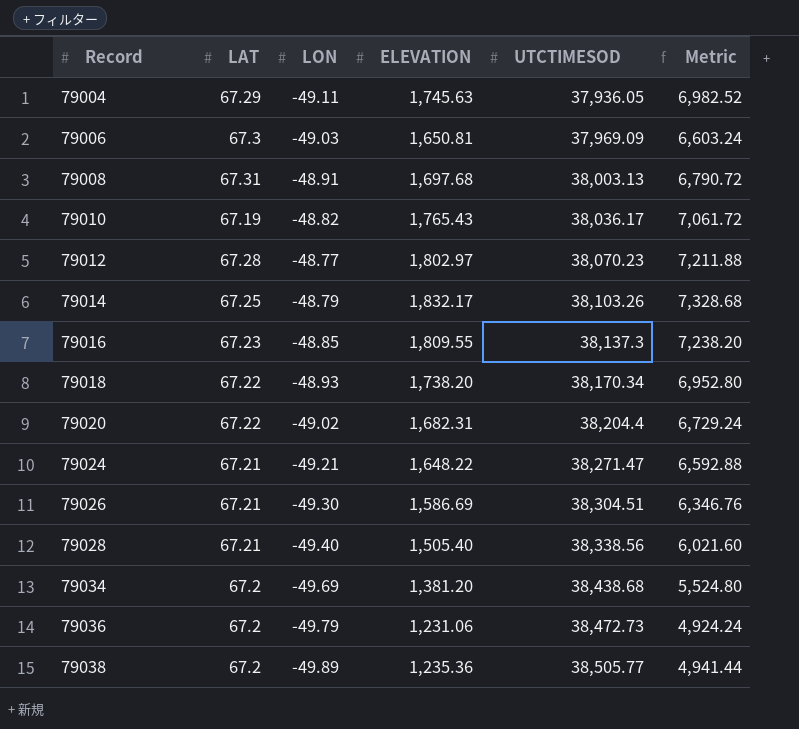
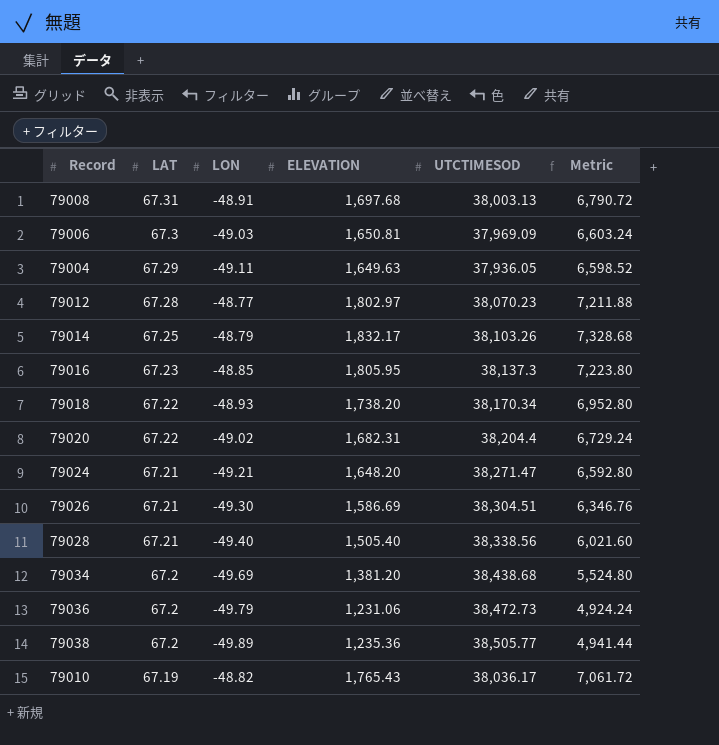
row order: Record ascending -> LAT descending
79004 | ELEVATION: 1,745.63 -> 1,649.63
79004 | Metric: 6,982.52 -> 6,598.52
79016 | ELEVATION: 1,809.55 -> 1,805.95
79016 | Metric: 7,238.20 -> 7,223.80
79024 | ELEVATION: 1,648.22 -> 1,648.20
79024 | Metric: 6,592.88 -> 6,592.80

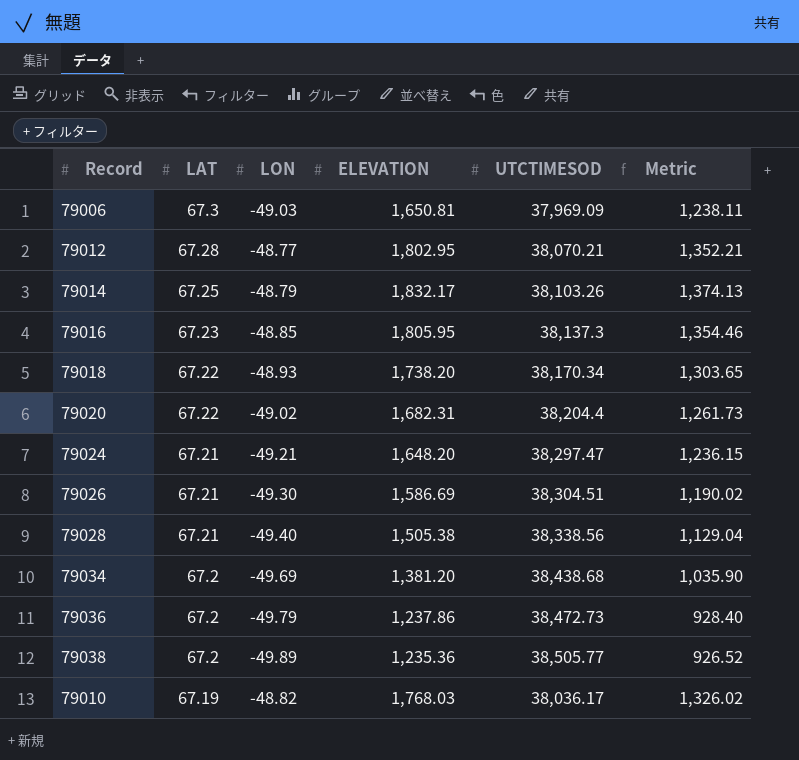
column Metric | formula: [ELEVATION] * 4 -> [ELEVATION] * 0.75
row 79008: 67.31 | -48.91 | 1,697.68 | 38,003.13 | 6,790.72 -> none
row 79004: 67.29 | -49.11 | 1,649.63 | 37,936.05 | 6,598.52 -> none
79012 | ELEVATION: 1,802.97 -> 1,802.95
79012 | UTCTIMESOD: 38,070.23 -> 38,070.21
79024 | UTCTIMESOD: 38,271.47 -> 38,297.47
79028 | ELEVATION: 1,505.40 -> 1,505.38
79036 | ELEVATION: 1,231.06 -> 1,237.86
79010 | ELEVATION: 1,765.43 -> 1,768.03

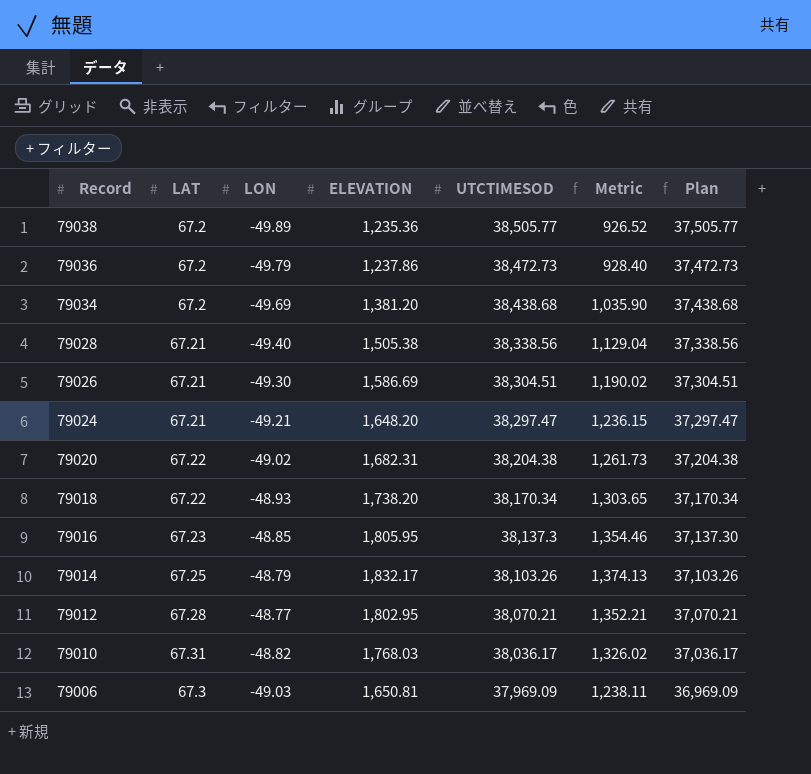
row order: LAT descending -> Record descending
column Plan | formula: none -> [UTCTIMESOD] - 1000
79020 | UTCTIMESOD: 38,204.4 -> 38,204.38
79010 | LAT: 67.19 -> 67.31

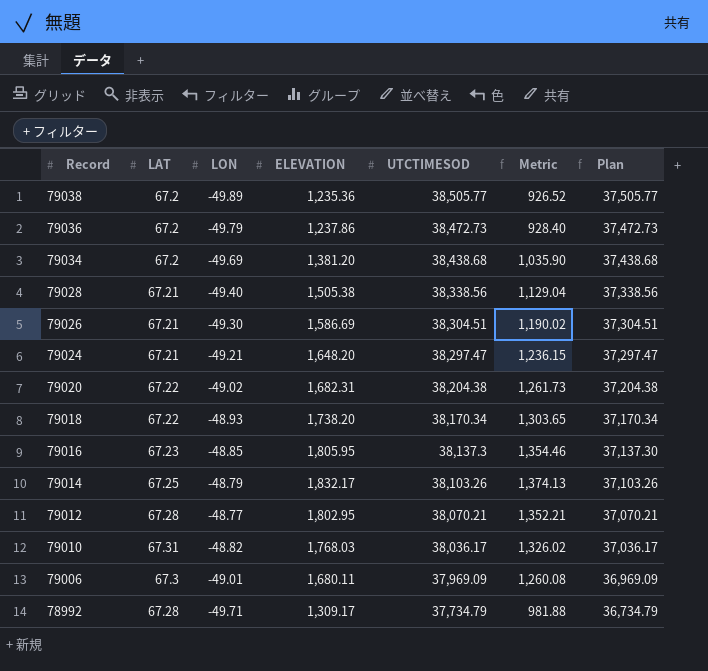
79006 | LON: -49.03 -> -49.01
79006 | ELEVATION: 1,650.81 -> 1,680.11
79006 | Metric: 1,238.11 -> 1,260.08
row 78992: none -> 67.28 | -49.71 | 1,309.17 | 37,734.79 | 981.88 | 36,734.79

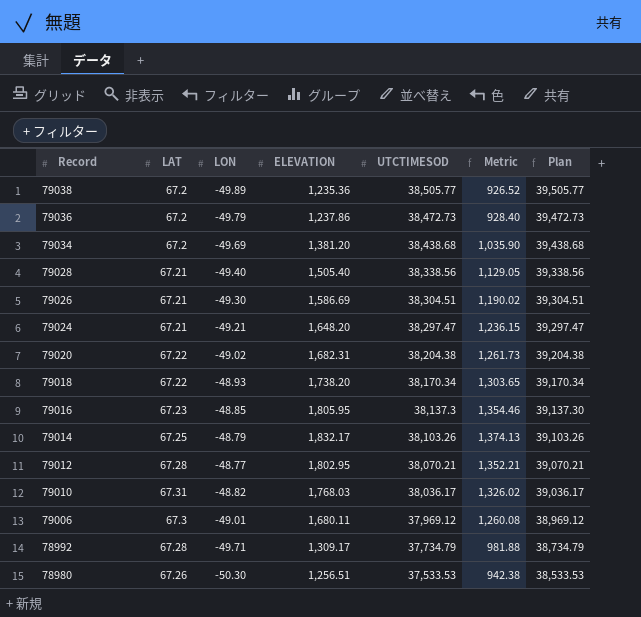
column Plan | formula: [UTCTIMESOD] - 1000 -> [UTCTIMESOD] + 1000
79028 | ELEVATION: 1,505.38 -> 1,505.40
79028 | Metric: 1,129.04 -> 1,129.05
79006 | UTCTIMESOD: 37,969.09 -> 37,969.12
row 78980: none -> 67.26 | -50.30 | 1,256.51 | 37,533.53 | 942.38 | 38,533.53

